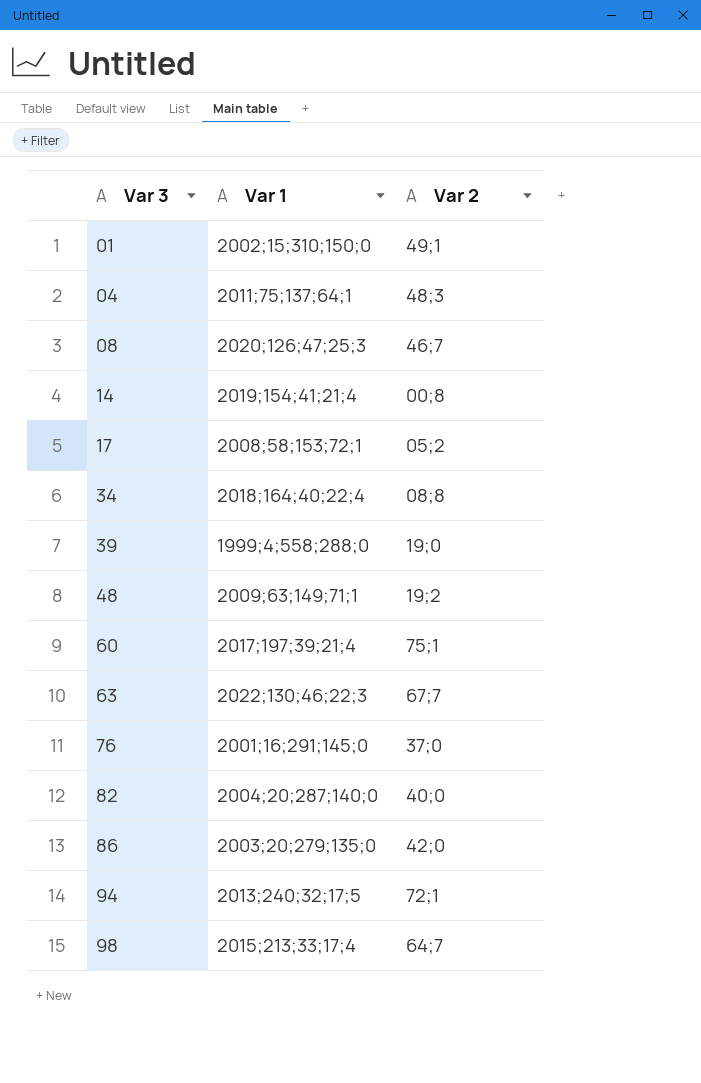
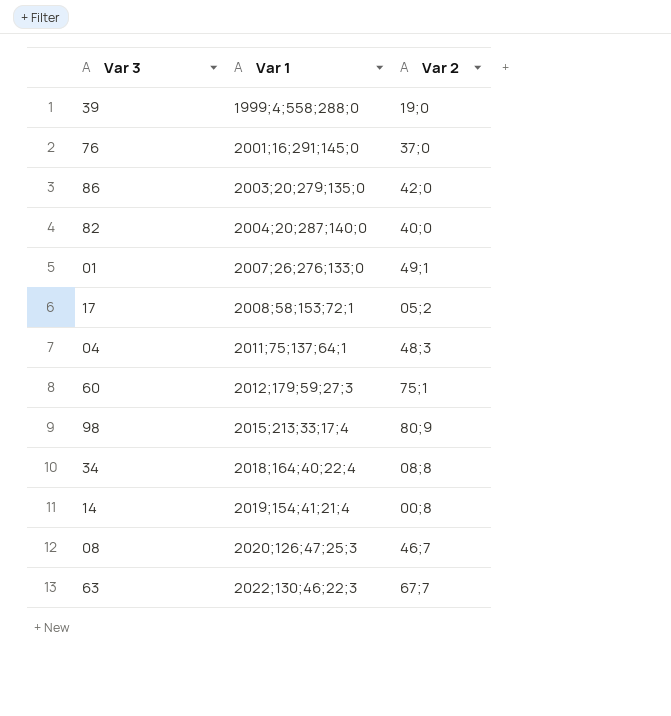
row order: Var 3 ascending -> Var 1 ascending
row 48: 2009;63;149;71;1 | 19;2 -> none
row 94: 2013;240;32;17;5 | 72;1 -> none
01 | Var 1: 2002;15;310;150;0 -> 2007;26;276;133;0
60 | Var 1: 2017;197;39;21;4 -> 2012;179;59;27;3
98 | Var 2: 64;7 -> 80;9

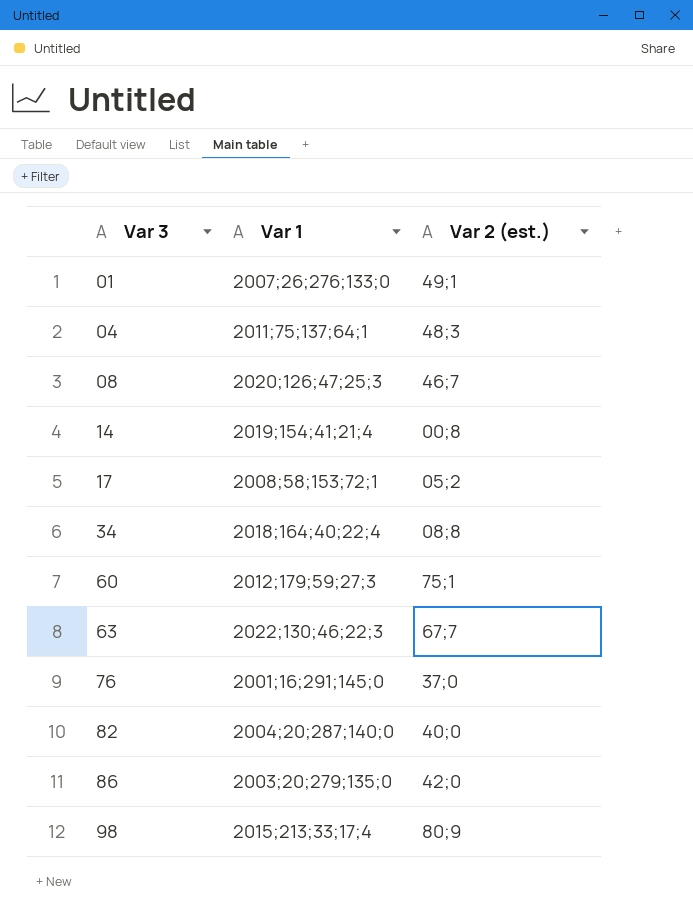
row order: Var 1 ascending -> Var 3 ascending
column name: Var 2 -> Var 2 (est.)
row 39: 1999;4;558;288;0 | 19;0 -> none

